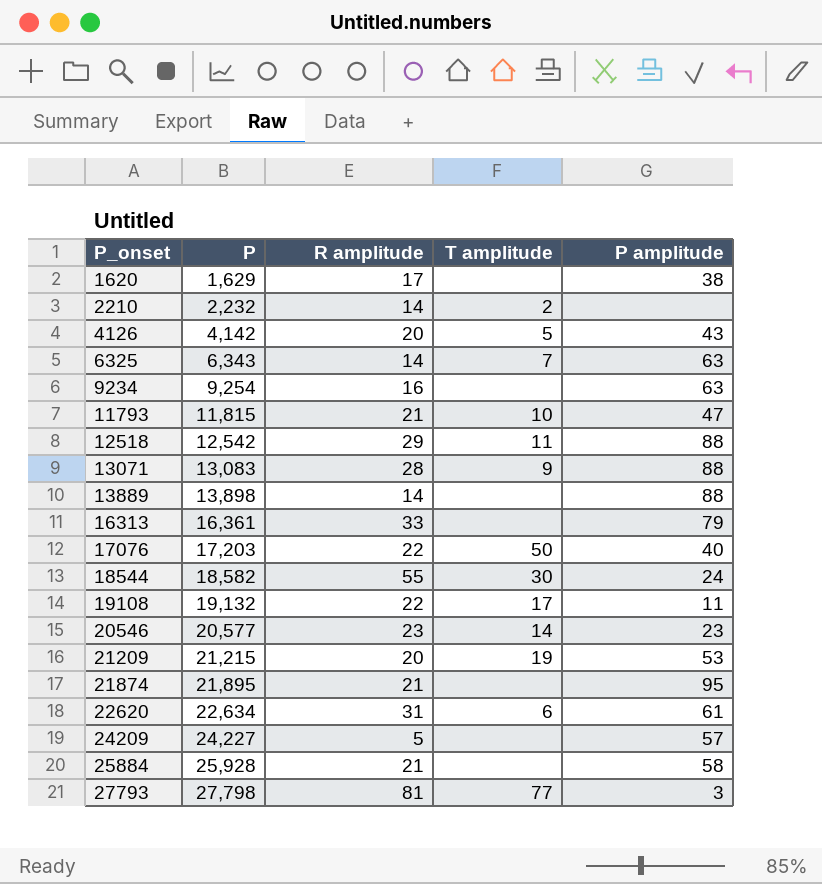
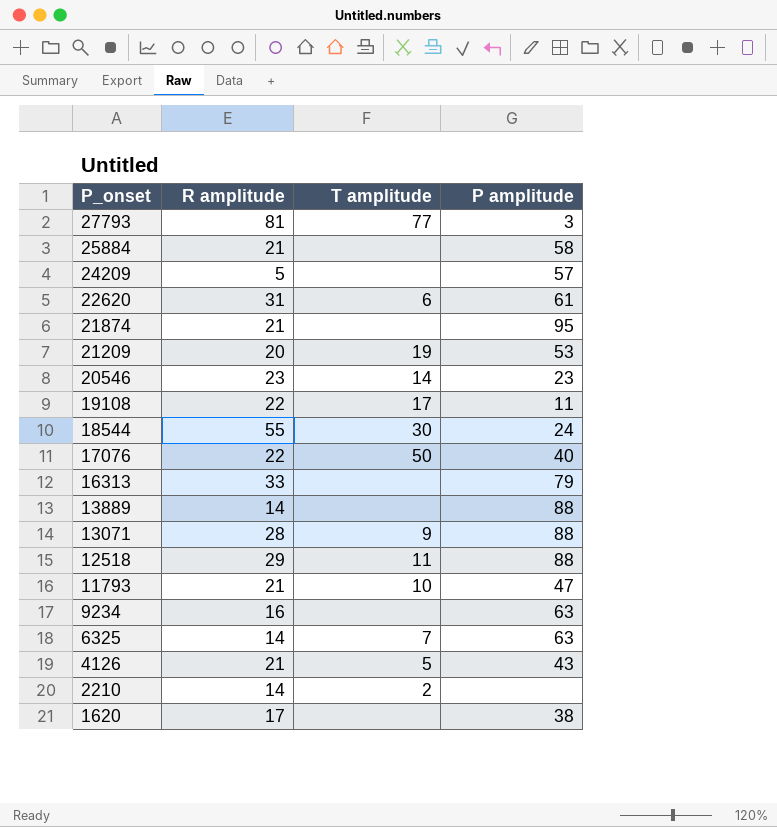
row order: P_onset ascending -> P_onset descending
column P | position: 2 -> none
4126 | R amplitude: 20 -> 21

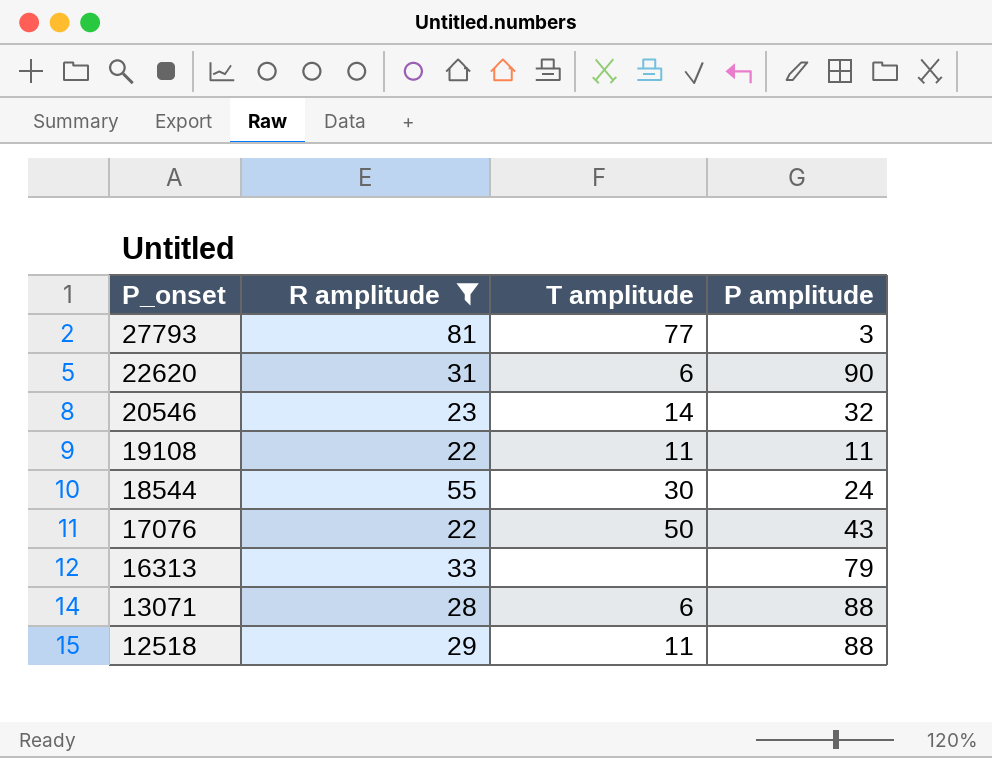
filter: none -> R amplitude >= 22
22620 | P amplitude: 61 -> 90
20546 | P amplitude: 23 -> 32
19108 | T amplitude: 17 -> 11
17076 | P amplitude: 40 -> 43
13071 | T amplitude: 9 -> 6

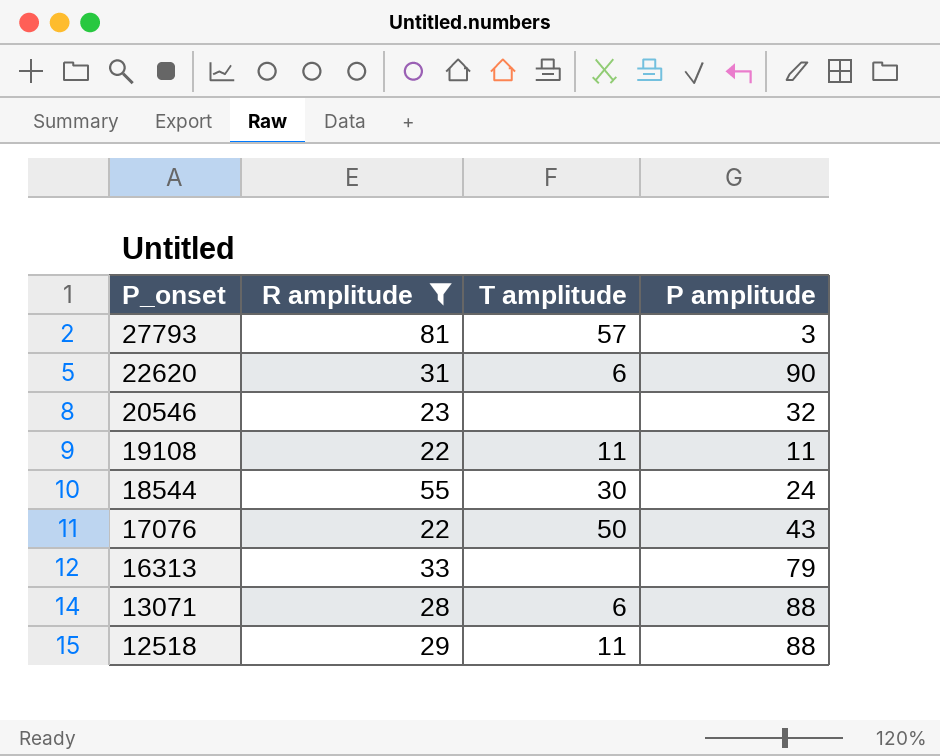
27793 | T amplitude: 77 -> 57
20546 | T amplitude: 14 -> none

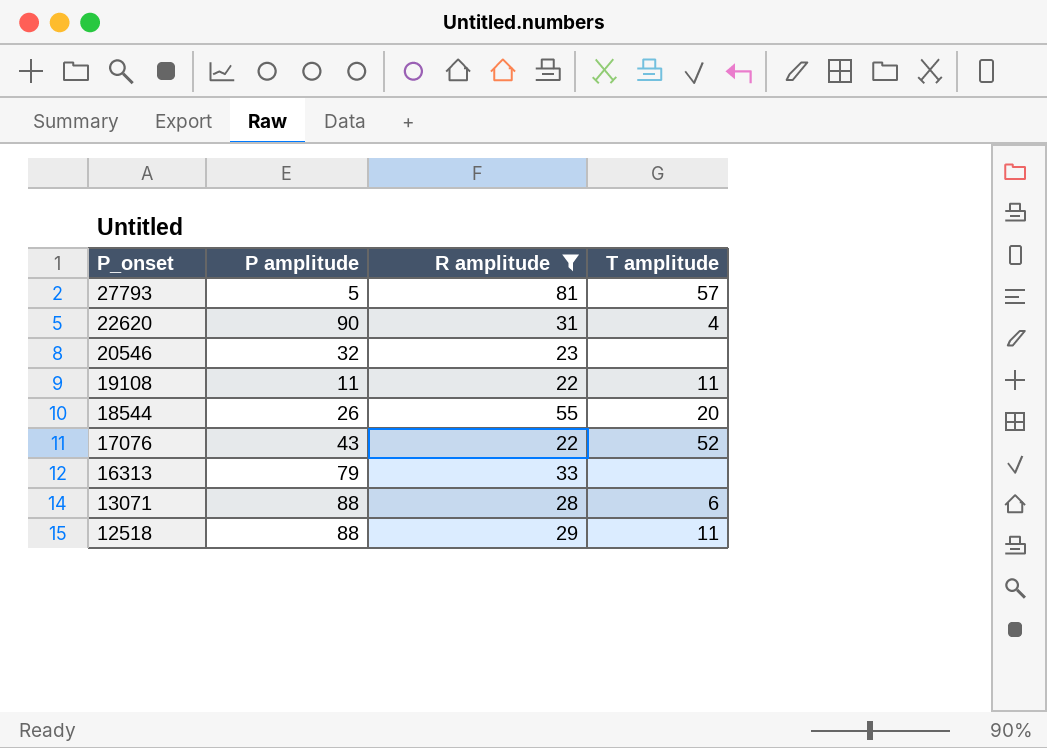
column P amplitude | position: 4 -> 2
27793 | P amplitude: 3 -> 5
22620 | T amplitude: 6 -> 4
18544 | P amplitude: 24 -> 26
18544 | T amplitude: 30 -> 20
17076 | T amplitude: 50 -> 52

